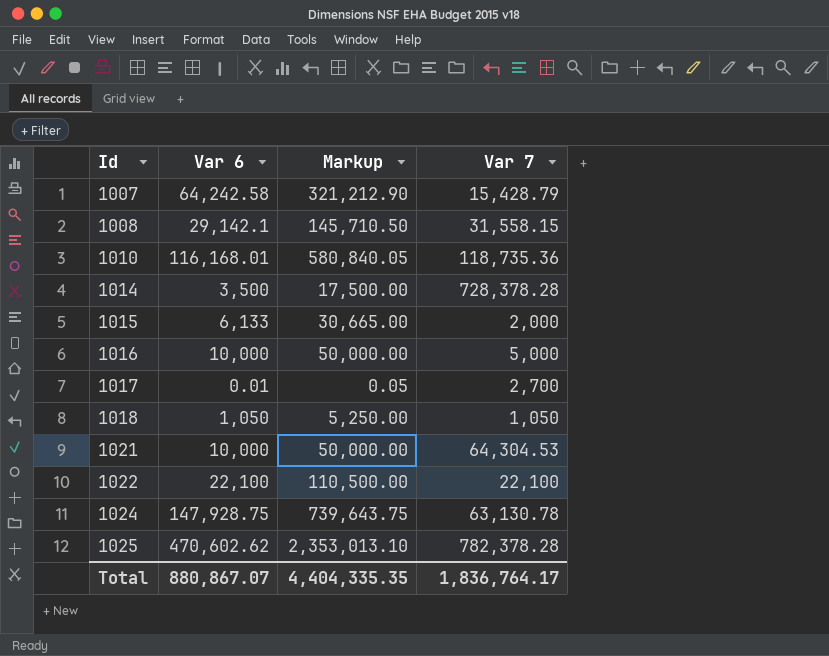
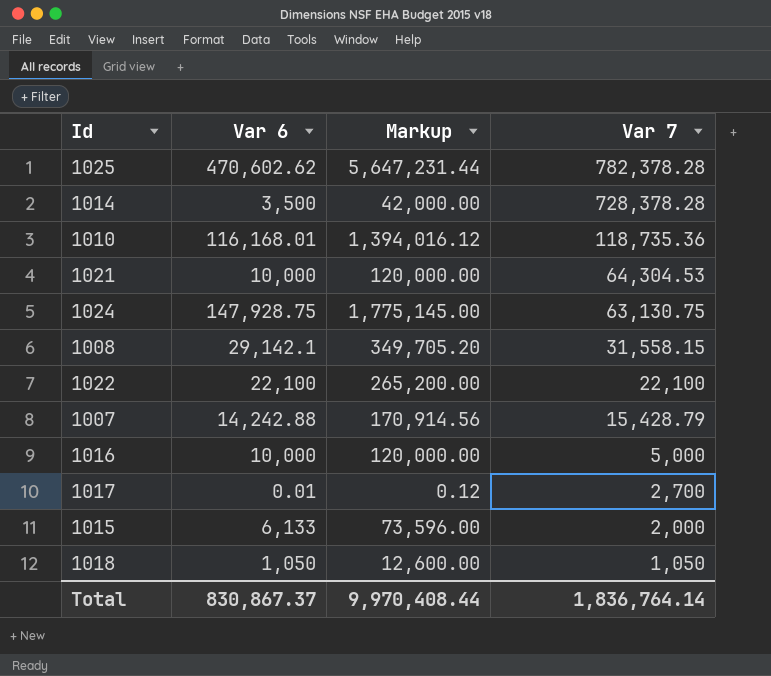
row order: Id ascending -> Var 7 descending
column Markup | formula: [Var 6] * 5 -> [Var 6] * 12
1024 | Var 7: 63,130.78 -> 63,130.75
1007 | Var 6: 64,242.58 -> 14,242.88
Total | Var 6: 880,867.07 -> 830,867.37
Total | Markup: 4,404,335.35 -> 9,970,408.44
Total | Var 7: 1,836,764.17 -> 1,836,764.14

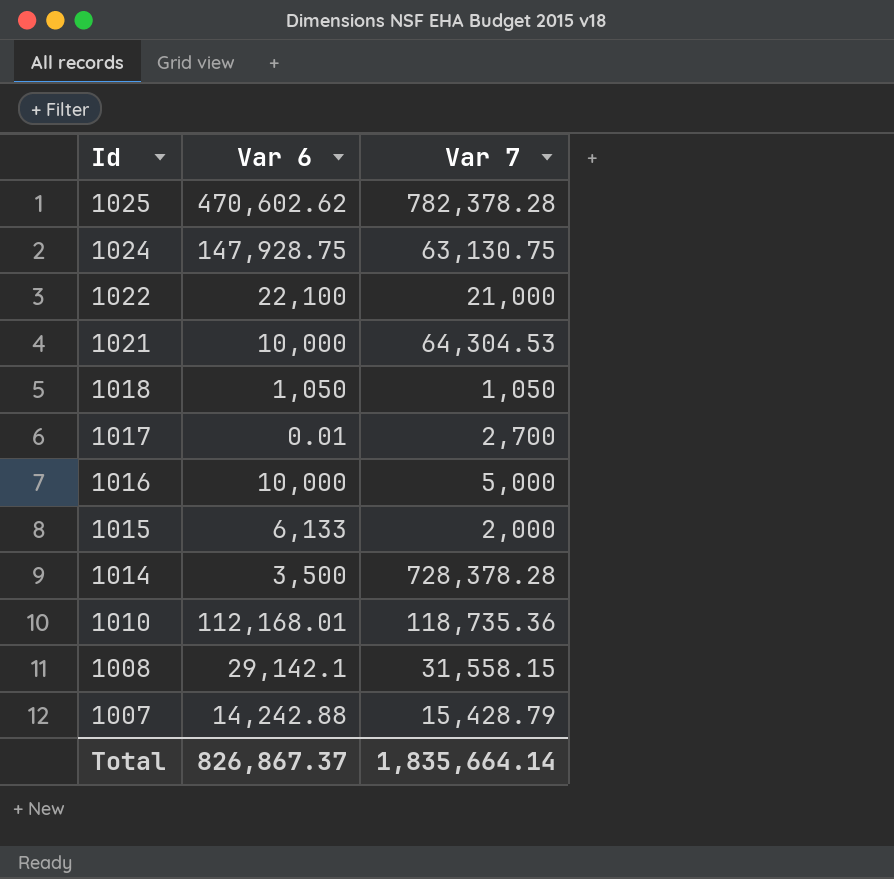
row order: Var 7 descending -> Id descending
column Markup | formula: [Var 6] * 12 -> none
1022 | Var 7: 22,100 -> 21,000
1010 | Var 6: 116,168.01 -> 112,168.01
Total | Var 6: 830,867.37 -> 826,867.37
Total | Var 7: 1,836,764.14 -> 1,835,664.14

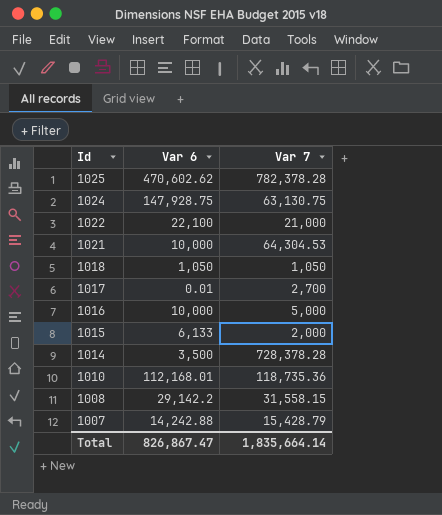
1008 | Var 6: 29,142.1 -> 29,142.2
Total | Var 6: 826,867.37 -> 826,867.47

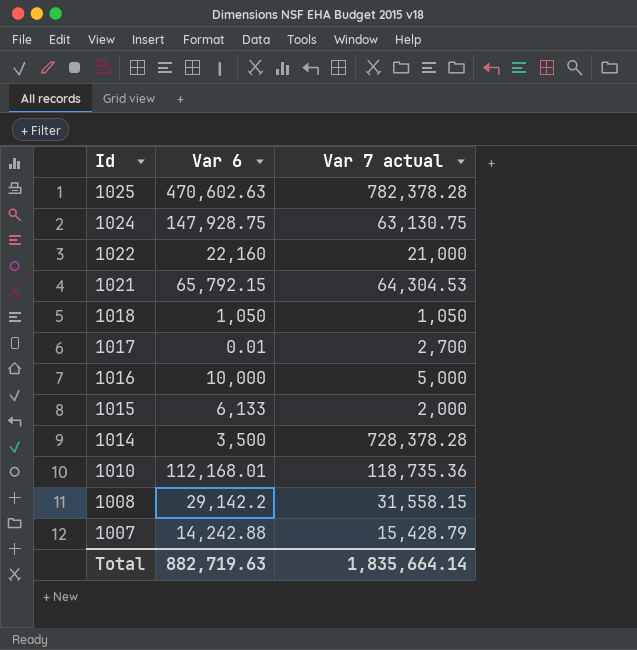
column name: Var 7 -> Var 7 actual
1025 | Var 6: 470,602.62 -> 470,602.63
1022 | Var 6: 22,100 -> 22,160
1021 | Var 6: 10,000 -> 65,792.15
Total | Var 6: 826,867.47 -> 882,719.63

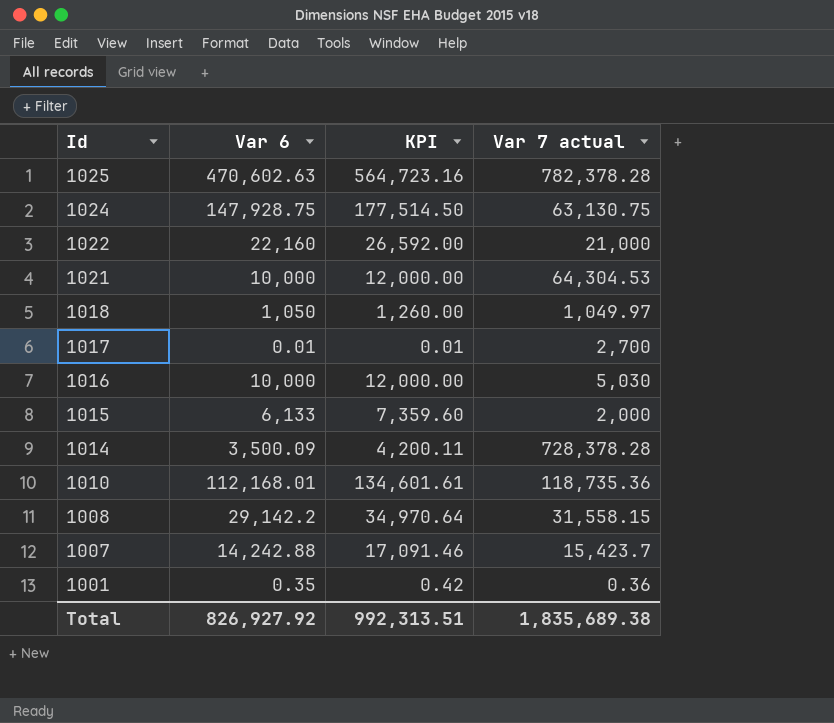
column KPI | formula: none -> [Var 6] * 1.2
1021 | Var 6: 65,792.15 -> 10,000
1018 | Var 7 actual: 1,050 -> 1,049.97
1016 | Var 7 actual: 5,000 -> 5,030
1014 | Var 6: 3,500 -> 3,500.09
1007 | Var 7 actual: 15,428.79 -> 15,423.7
row 1001: none -> 0.35 | 0.42 | 0.36
Total | Var 6: 882,719.63 -> 826,927.92
Total | Var 7 actual: 1,835,664.14 -> 1,835,689.38

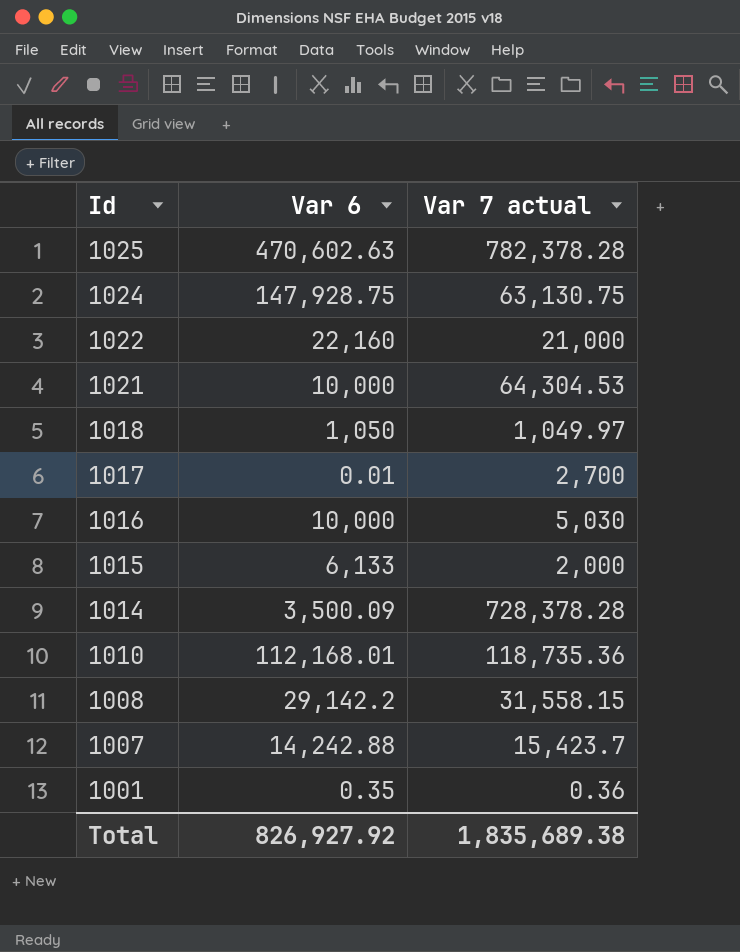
column KPI | formula: [Var 6] * 1.2 -> none

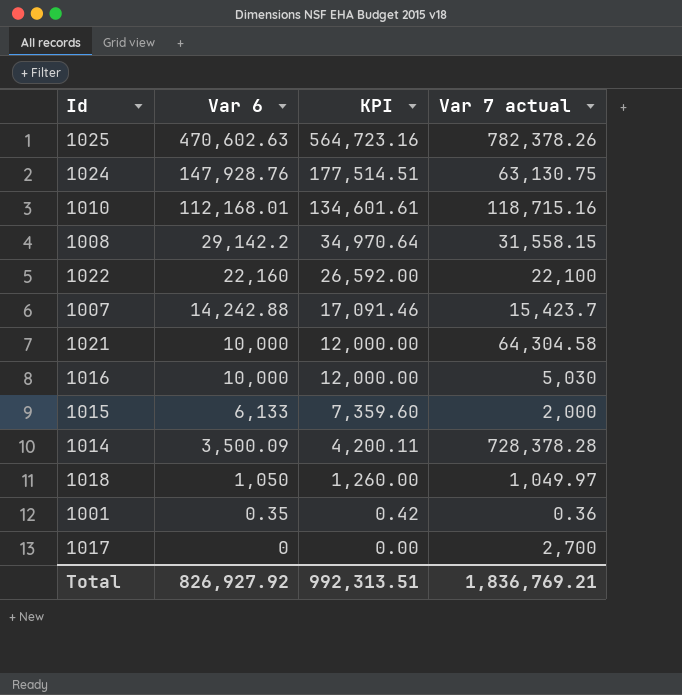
row order: Id descending -> Var 6 descending
column KPI | formula: none -> [Var 6] * 1.2
1025 | Var 7 actual: 782,378.28 -> 782,378.26
1024 | Var 6: 147,928.75 -> 147,928.76
1010 | Var 7 actual: 118,735.36 -> 118,715.16
1022 | Var 7 actual: 21,000 -> 22,100
1021 | Var 7 actual: 64,304.53 -> 64,304.58
1017 | Var 6: 0.01 -> 0
Total | Var 7 actual: 1,835,689.38 -> 1,836,769.21

